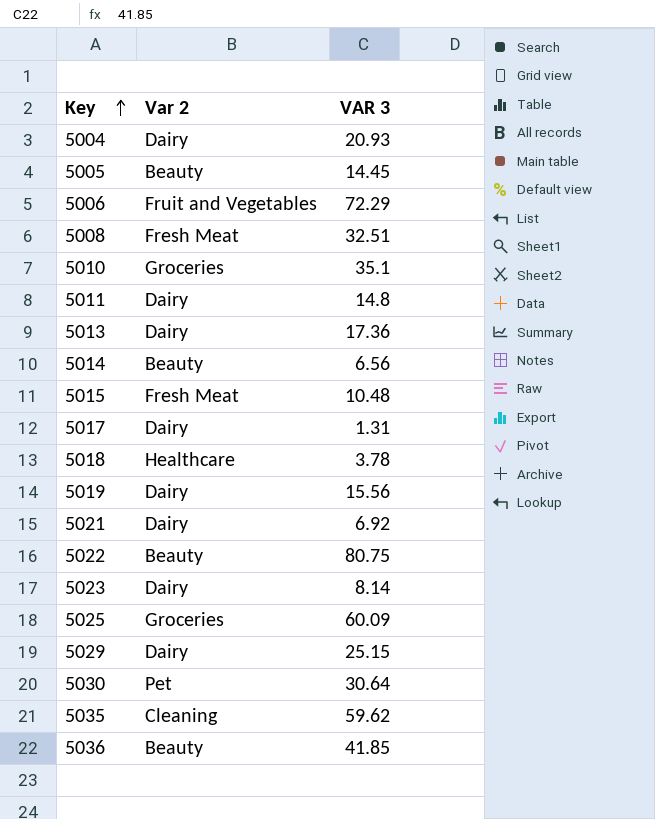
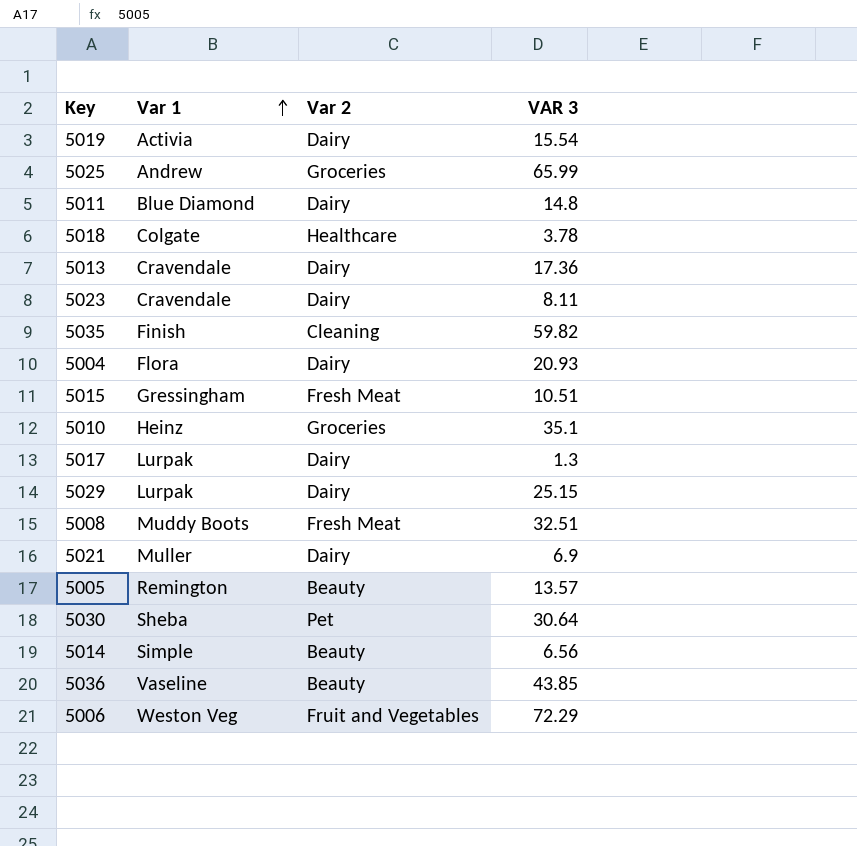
row order: Key ascending -> Var 1 ascending
column Var 1 | position: none -> 2
row 5022: Beauty | 80.75 -> none
5019 | VAR 3: 15.56 -> 15.54
5025 | VAR 3: 60.09 -> 65.99
5023 | VAR 3: 8.14 -> 8.11
5035 | VAR 3: 59.62 -> 59.82
5015 | VAR 3: 10.48 -> 10.51
5017 | VAR 3: 1.31 -> 1.3
5021 | VAR 3: 6.92 -> 6.9
5005 | VAR 3: 14.45 -> 13.57
5036 | VAR 3: 41.85 -> 43.85

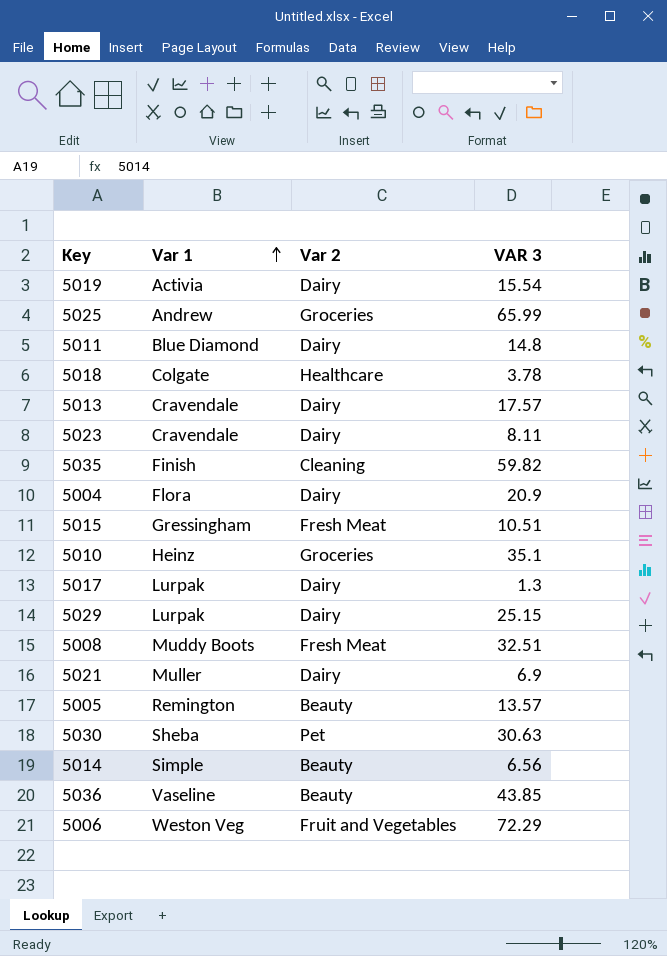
5013 | VAR 3: 17.36 -> 17.57
5004 | VAR 3: 20.93 -> 20.9
5030 | VAR 3: 30.64 -> 30.63

